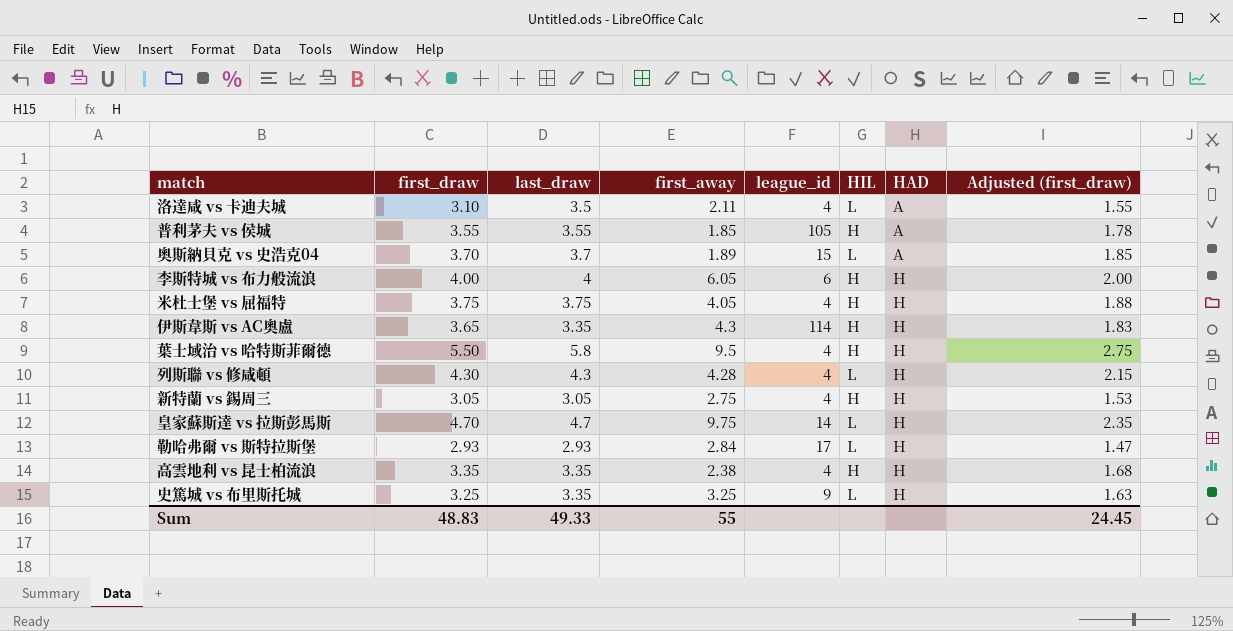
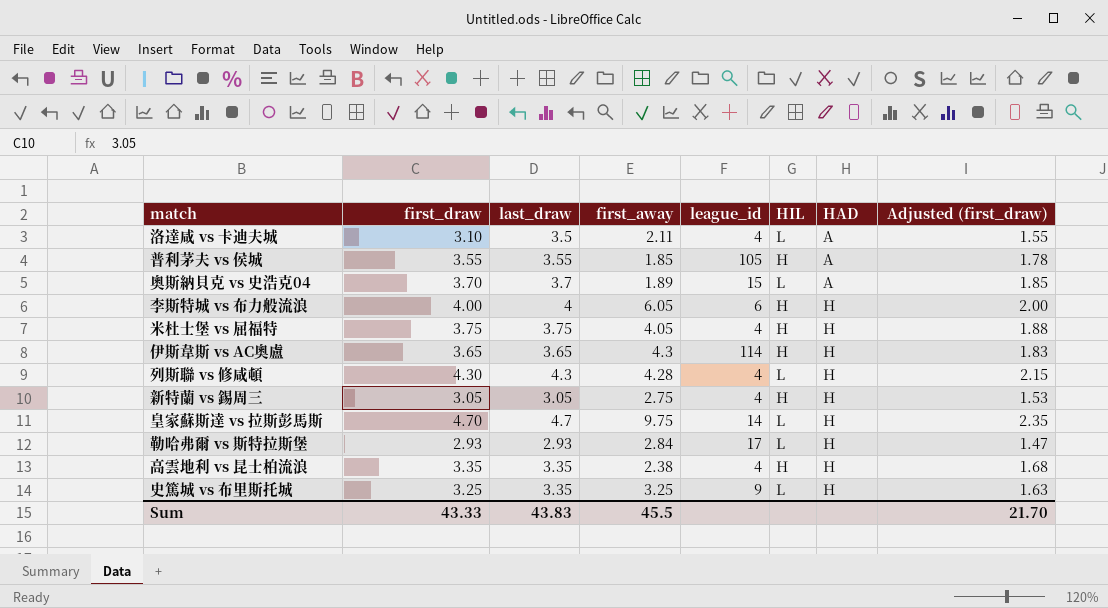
row 葉士域治 vs 哈特斯菲爾德: 5.50 | 5.8 | 9.5 | 4 | H | H | 2.75 -> none
伊斯韋斯 vs AC奧盧 | last_draw: 3.35 -> 3.65
Sum | first_draw: 48.83 -> 43.33
Sum | last_draw: 49.33 -> 43.83
Sum | first_away: 55 -> 45.5
Sum | Adjusted (first_draw): 24.45 -> 21.70

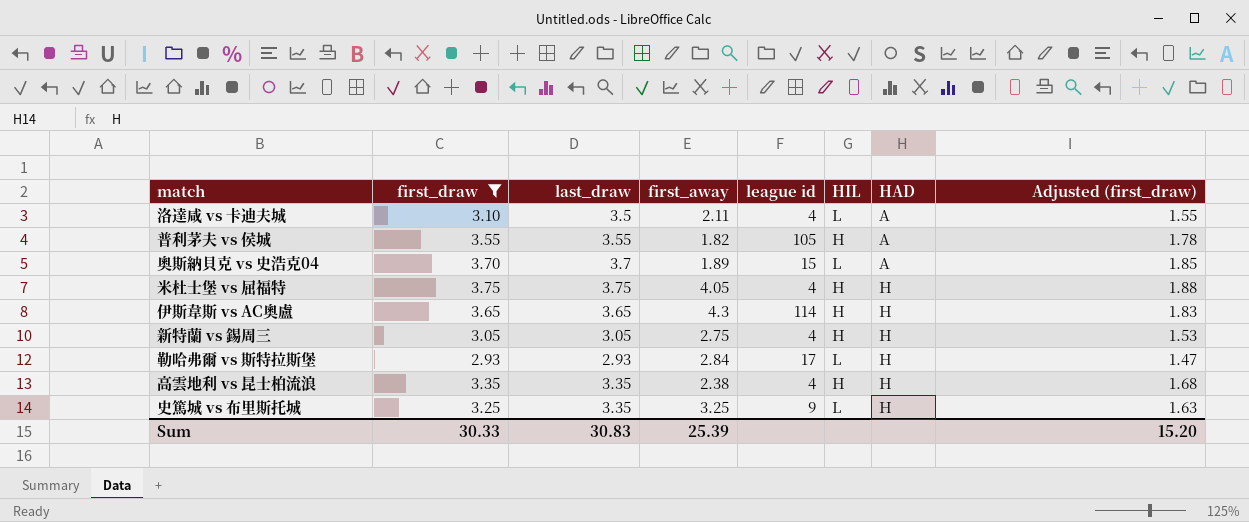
filter: none -> first_draw <= 3.75
column name: league_id -> league id
普利茅夫 vs 侯城 | first_away: 1.85 -> 1.82
Sum | first_draw: 43.33 -> 30.33
Sum | last_draw: 43.83 -> 30.83
Sum | first_away: 45.5 -> 25.39
Sum | Adjusted (first_draw): 21.70 -> 15.20

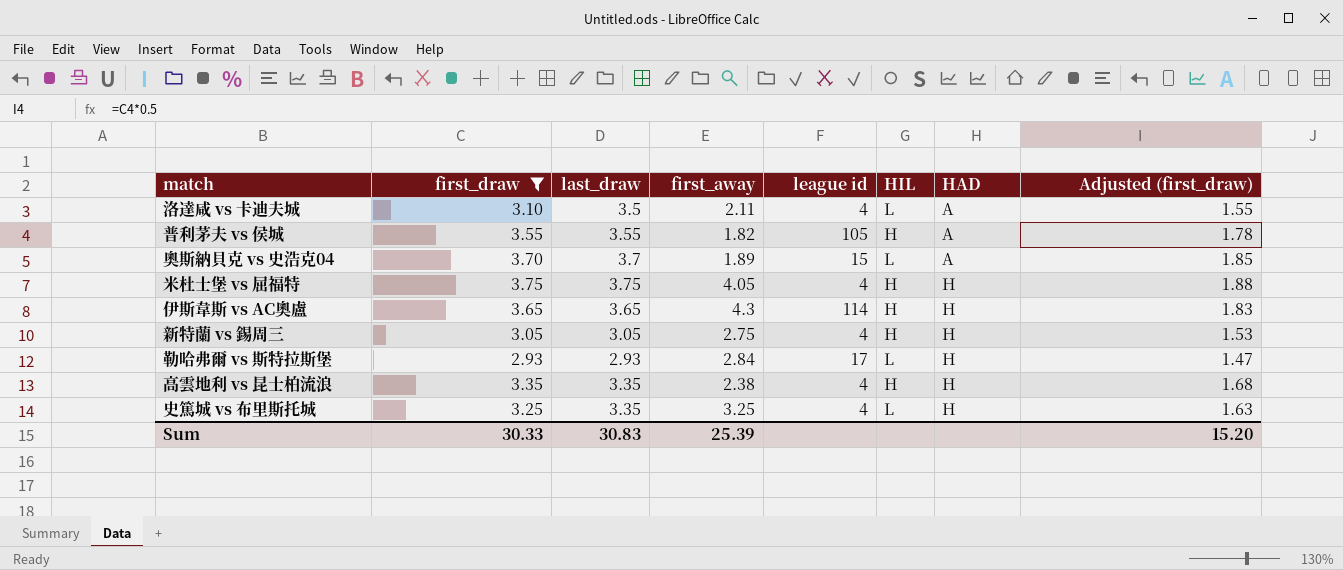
史篤城 vs 布里斯托城 | league id: 9 -> 4

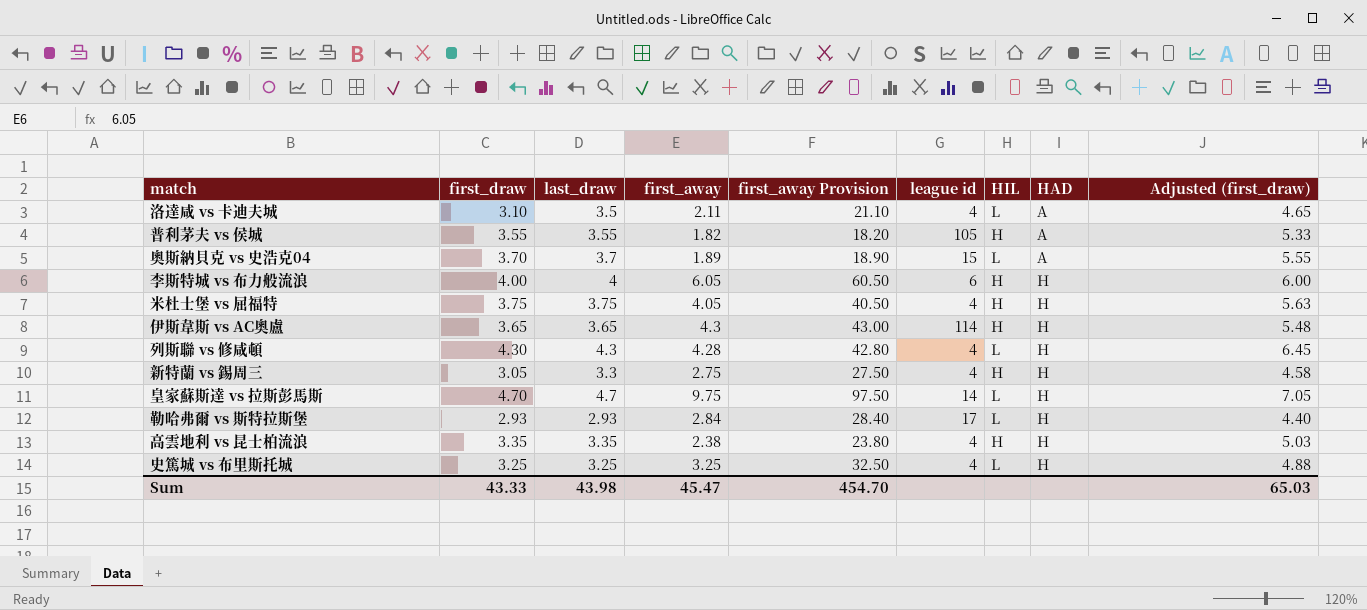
filter: first_draw <= 3.75 -> none
column first_away Provision | formula: none -> [first_away] * 10
column Adjusted (first_draw) | formula: [first_draw] * 0.5 -> [first_draw] * 1.5
新特蘭 vs 錫周三 | last_draw: 3.05 -> 3.3
史篤城 vs 布里斯托城 | last_draw: 3.35 -> 3.25
Sum | first_draw: 30.33 -> 43.33
Sum | last_draw: 30.83 -> 43.98
Sum | first_away: 25.39 -> 45.47
Sum | Adjusted (first_draw): 15.20 -> 65.03

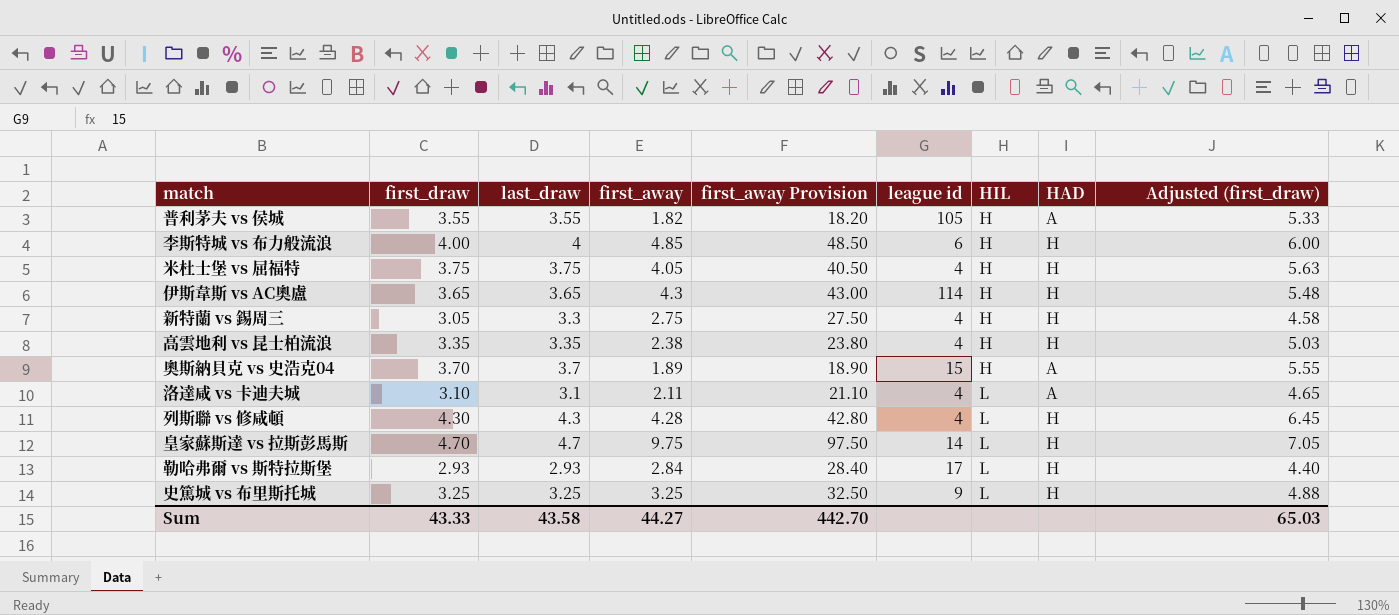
row order: HAD ascending -> HIL ascending
李斯特城 vs 布力般流浪 | first_away: 6.05 -> 4.85
李斯特城 vs 布力般流浪 | first_away Provision: 60.50 -> 48.50
奧斯納貝克 vs 史浩克04 | HIL: L -> H
洛達咸 vs 卡迪夫城 | last_draw: 3.5 -> 3.1
史篤城 vs 布里斯托城 | league id: 4 -> 9
Sum | last_draw: 43.98 -> 43.58
Sum | first_away: 45.47 -> 44.27
Sum | first_away Provision: 454.70 -> 442.70

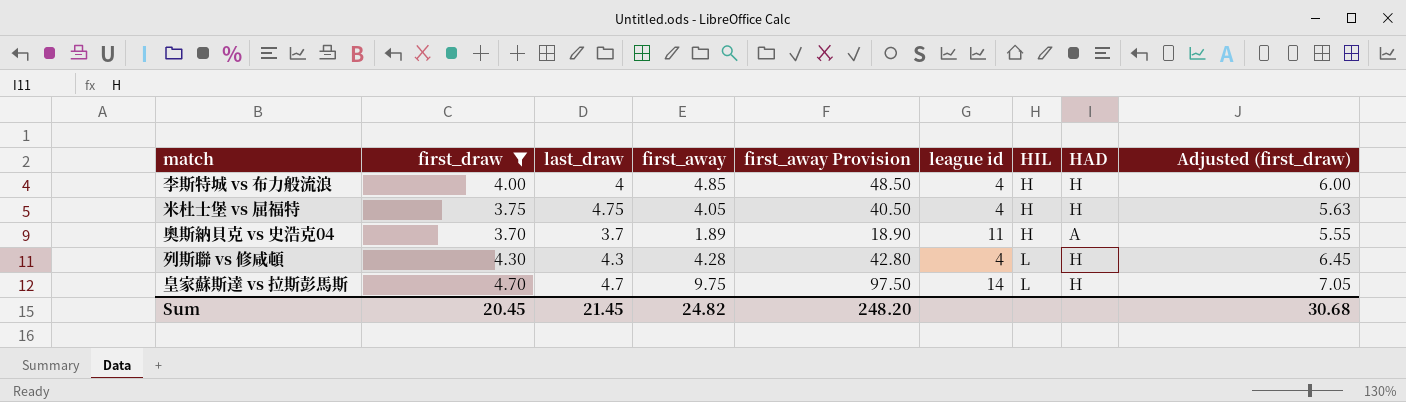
filter: none -> first_draw >= 3.70
李斯特城 vs 布力般流浪 | league id: 6 -> 4
米杜士堡 vs 屈福特 | last_draw: 3.75 -> 4.75
奧斯納貝克 vs 史浩克04 | league id: 15 -> 11
Sum | first_draw: 43.33 -> 20.45
Sum | last_draw: 43.58 -> 21.45
Sum | first_away: 44.27 -> 24.82
Sum | first_away Provision: 442.70 -> 248.20
Sum | Adjusted (first_draw): 65.03 -> 30.68

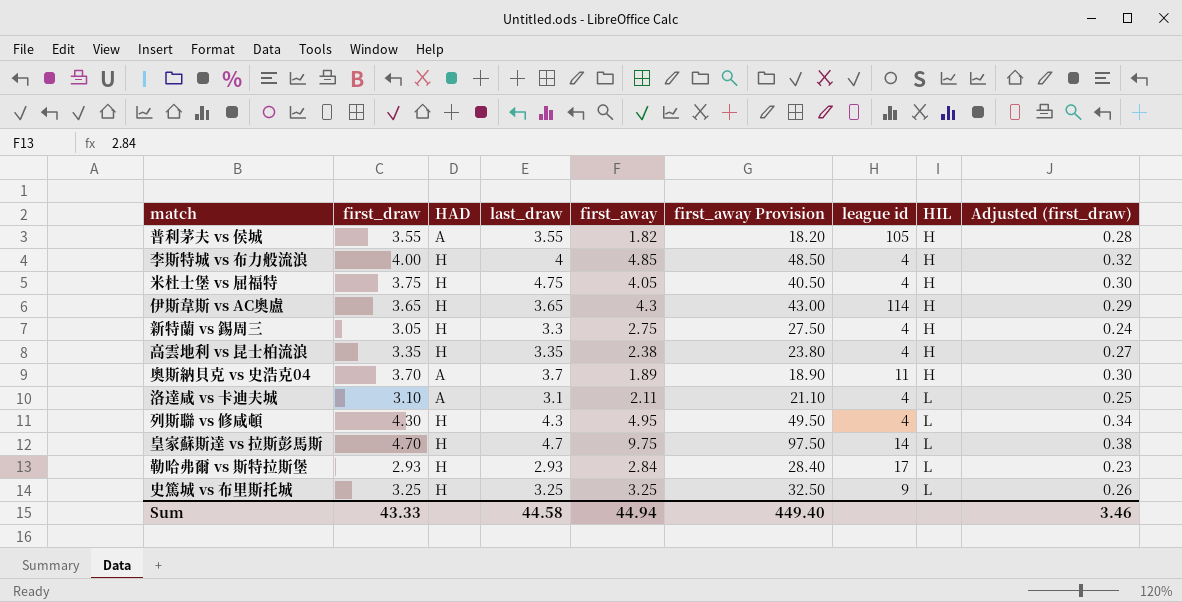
filter: first_draw >= 3.70 -> none
column HAD | position: 8 -> 3
column Adjusted (first_draw) | formula: [first_draw] * 1.5 -> [first_draw] * 0.08
列斯聯 vs 修咸頓 | first_away: 4.28 -> 4.95
列斯聯 vs 修咸頓 | first_away Provision: 42.80 -> 49.50
Sum | first_draw: 20.45 -> 43.33
Sum | last_draw: 21.45 -> 44.58
Sum | first_away: 24.82 -> 44.94
Sum | first_away Provision: 248.20 -> 449.40
Sum | Adjusted (first_draw): 30.68 -> 3.46

